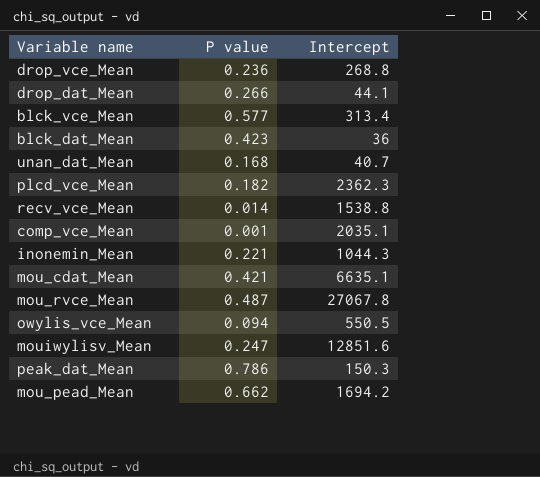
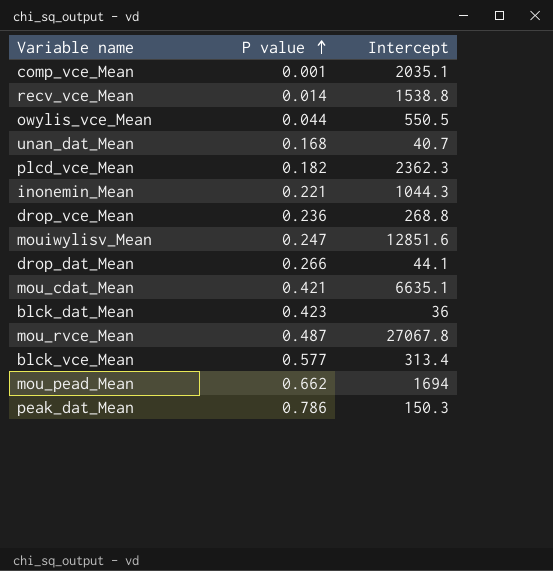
row order: none -> P value ascending
owylis_vce_Mean | P value: 0.094 -> 0.044
mou_pead_Mean | Intercept: 1694.2 -> 1694

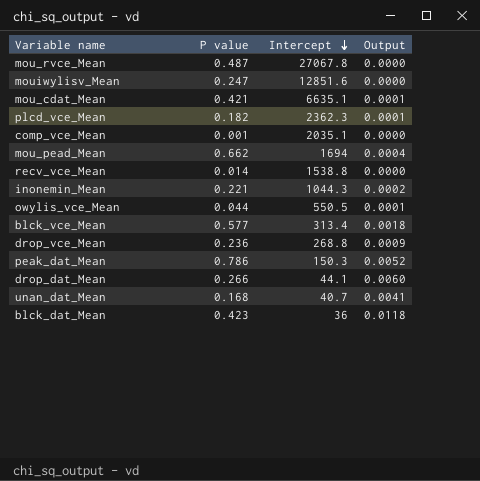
row order: P value ascending -> Intercept descending
column Output | formula: none -> [P value] / [Intercept]

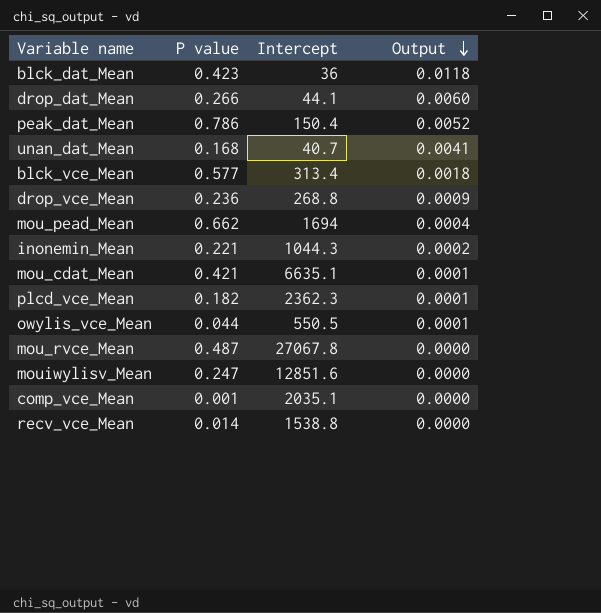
row order: Intercept descending -> Output descending
peak_dat_Mean | Intercept: 150.3 -> 150.4

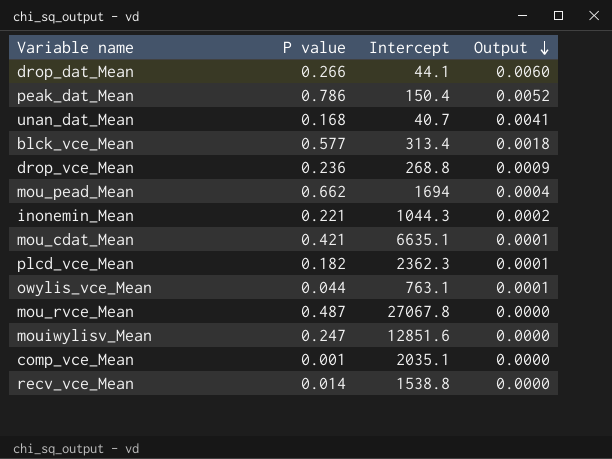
row blck_dat_Mean: 0.423 | 36 | 0.0118 -> none
owylis_vce_Mean | Intercept: 550.5 -> 763.1

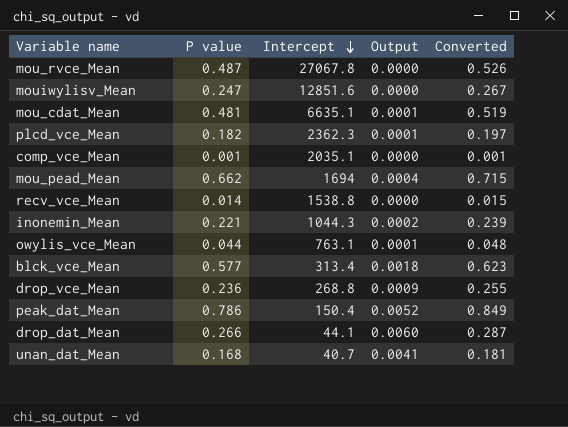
row order: Output descending -> Intercept descending
column Converted | formula: none -> [P value] * 1.08
mou_cdat_Mean | P value: 0.421 -> 0.481

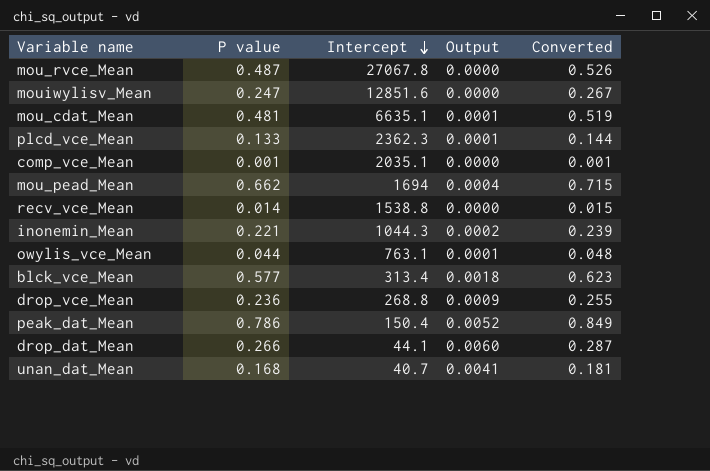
plcd_vce_Mean | P value: 0.182 -> 0.133
plcd_vce_Mean | Converted: 0.197 -> 0.144

